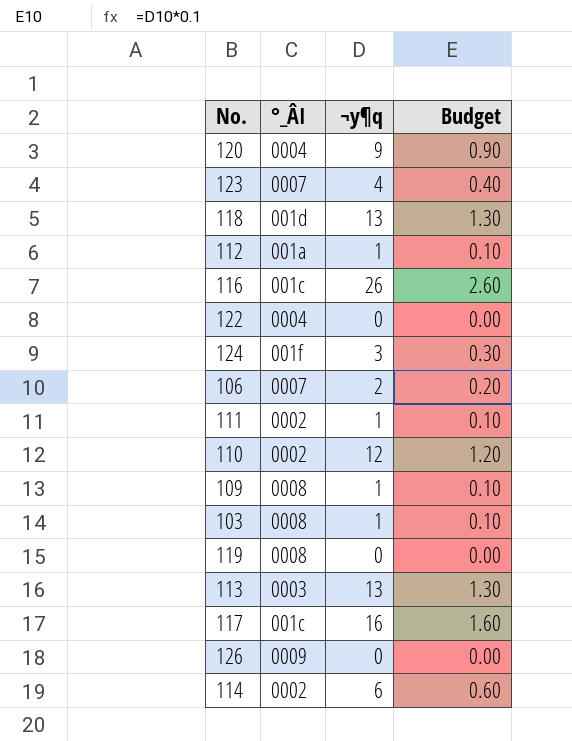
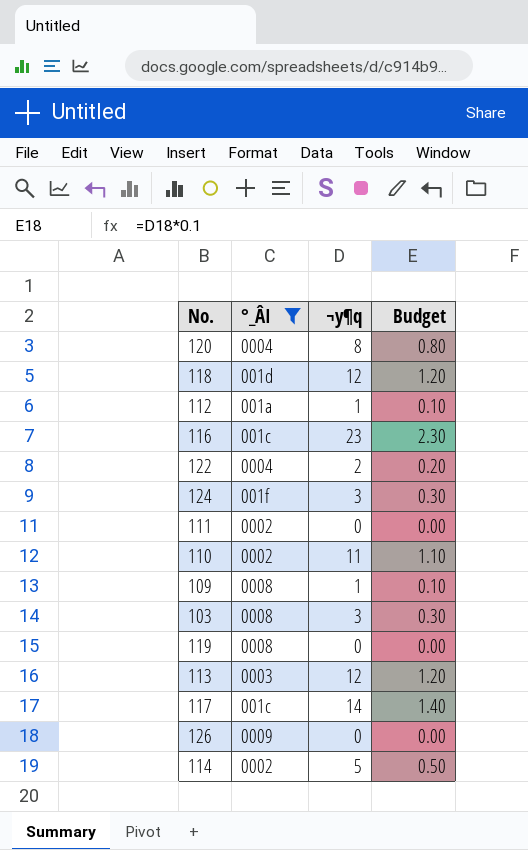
filter: none -> °_ÂI != 0007
120 | ¬y¶q: 9 -> 8
120 | Budget: 0.90 -> 0.80
118 | ¬y¶q: 13 -> 12
118 | Budget: 1.30 -> 1.20
116 | ¬y¶q: 26 -> 23
116 | Budget: 2.60 -> 2.30
122 | ¬y¶q: 0 -> 2
122 | Budget: 0.00 -> 0.20
111 | ¬y¶q: 1 -> 0
111 | Budget: 0.10 -> 0.00
110 | ¬y¶q: 12 -> 11
110 | Budget: 1.20 -> 1.10
103 | ¬y¶q: 1 -> 3
103 | Budget: 0.10 -> 0.30
113 | ¬y¶q: 13 -> 12
113 | Budget: 1.30 -> 1.20
117 | ¬y¶q: 16 -> 14
117 | Budget: 1.60 -> 1.40
114 | ¬y¶q: 6 -> 5
114 | Budget: 0.60 -> 0.50

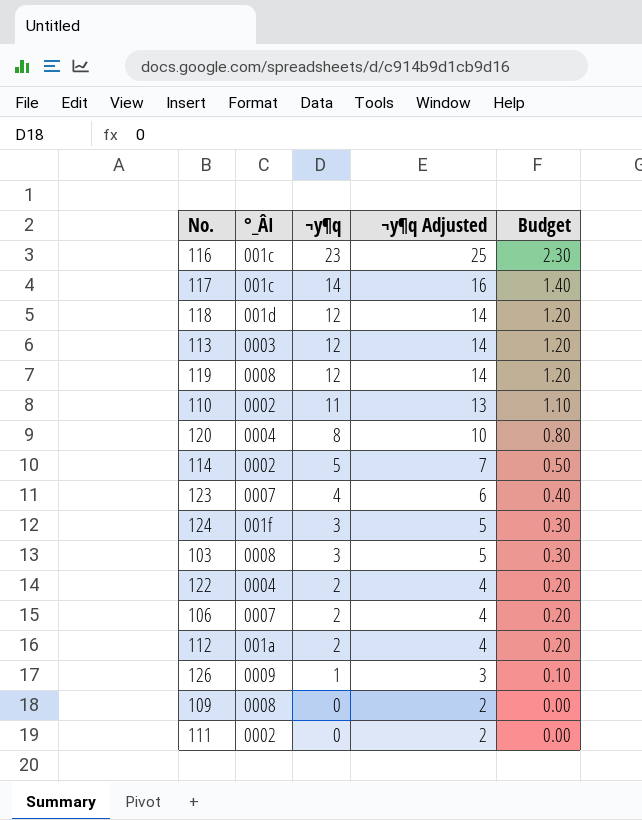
filter: °_ÂI != 0007 -> none
row order: none -> ¬y¶q descending
column ¬y¶q Adjusted | formula: none -> [¬y¶q] + 2
119 | ¬y¶q: 0 -> 12
119 | Budget: 0.00 -> 1.20
112 | ¬y¶q: 1 -> 2
112 | Budget: 0.10 -> 0.20
126 | ¬y¶q: 0 -> 1
126 | Budget: 0.00 -> 0.10
109 | ¬y¶q: 1 -> 0
109 | Budget: 0.10 -> 0.00

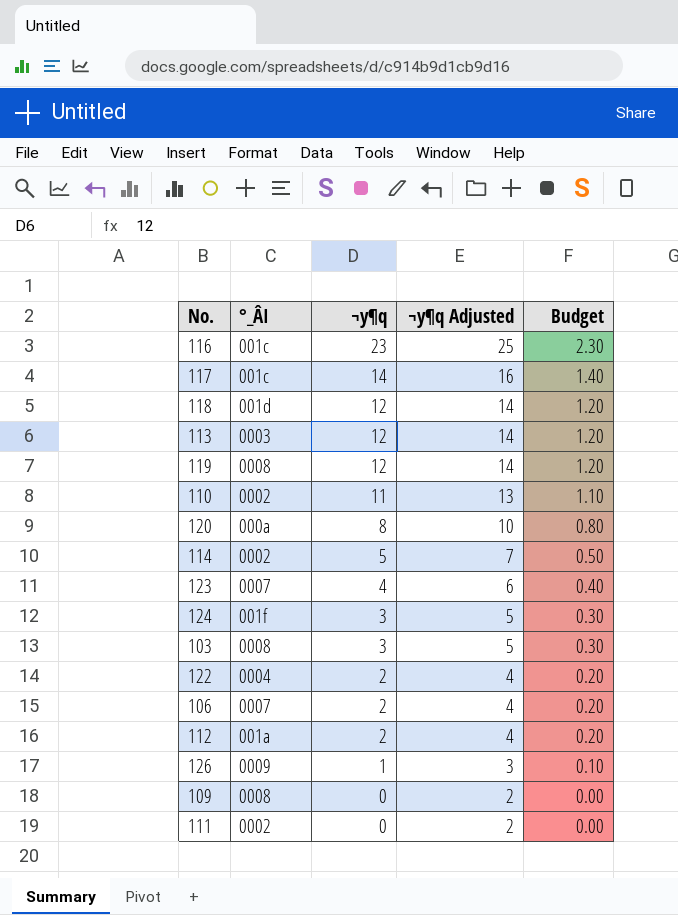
120 | °_ÂI: 0004 -> 000a

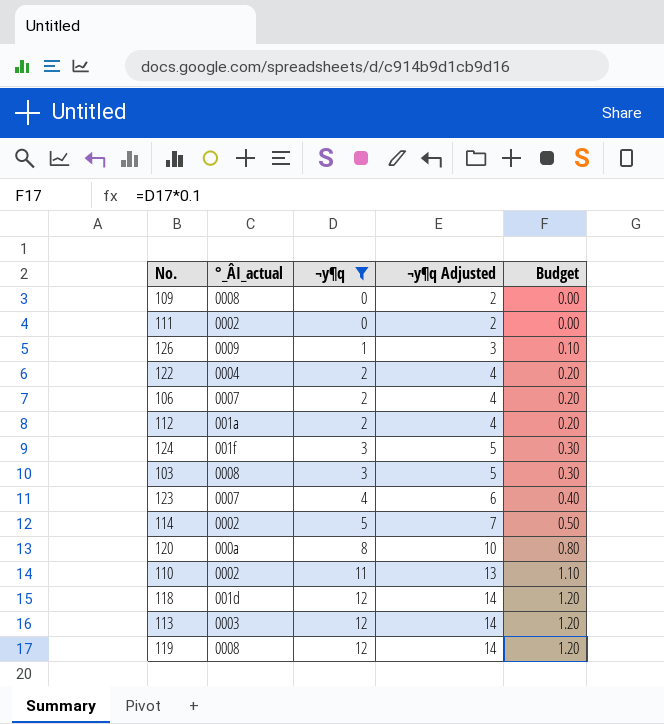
filter: none -> ¬y¶q <= 12
row order: ¬y¶q descending -> ¬y¶q ascending
column name: °_ÂI -> °_ÂI_actual

